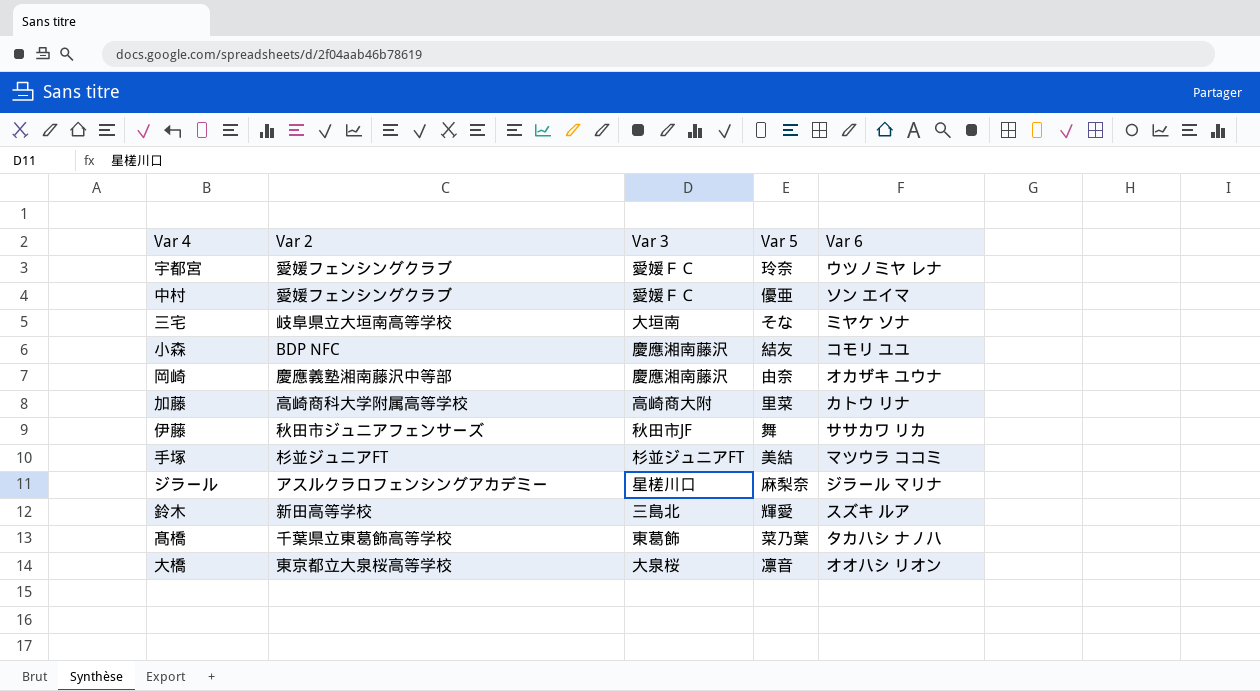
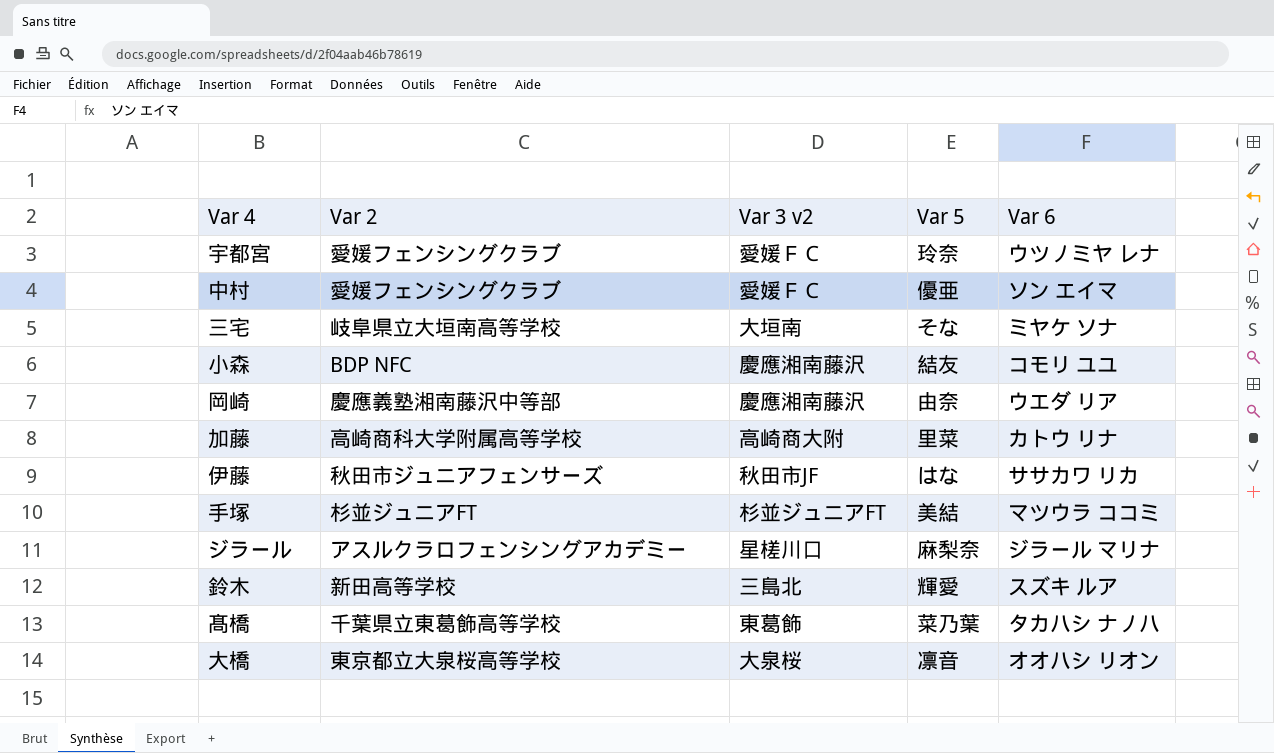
column name: Var 3 -> Var 3 v2
岡崎 | Var 6: オカザキ ユウナ -> ウエダ リア
伊藤 | Var 5: 舞 -> はな

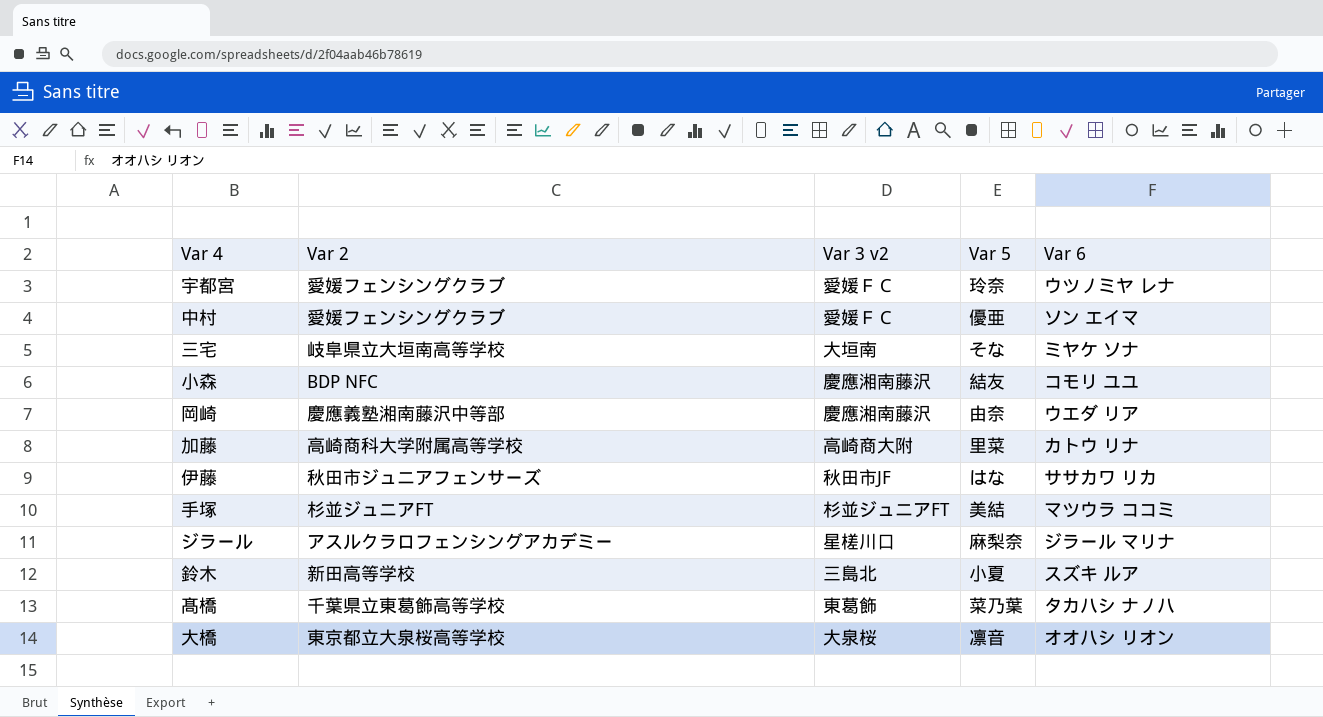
鈴木 | Var 5: 輝愛 -> 小夏

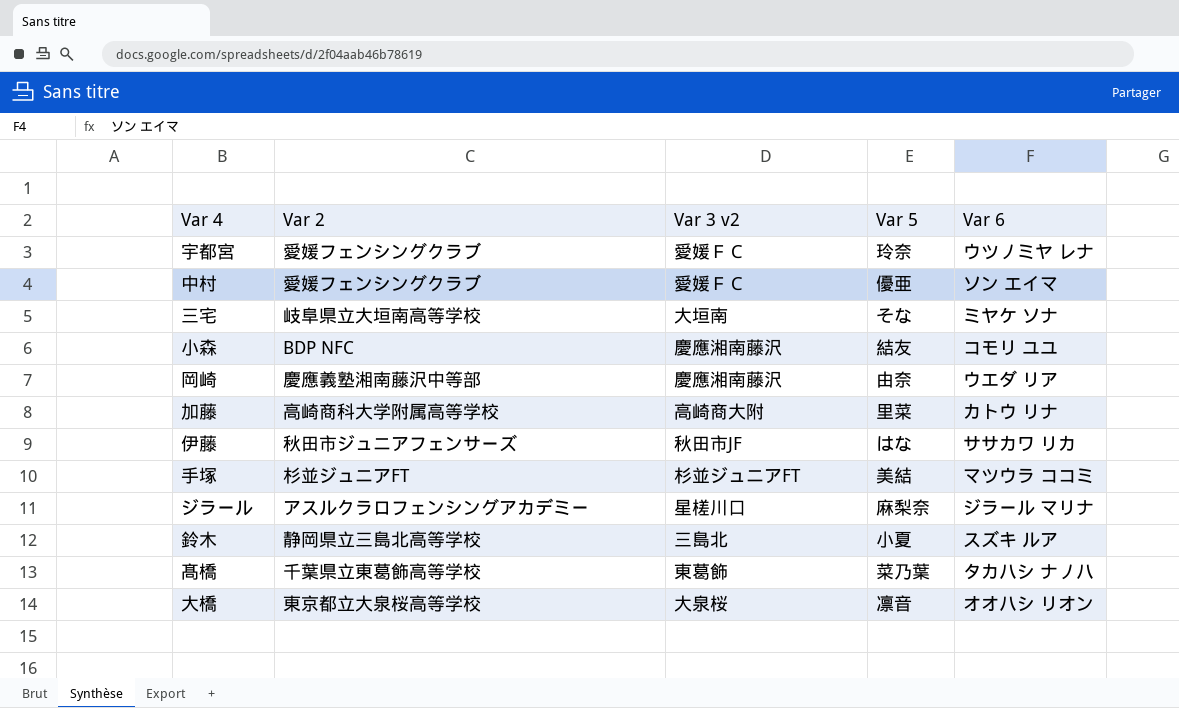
鈴木 | Var 2: 新田高等学校 -> 静岡県立三島北高等学校

